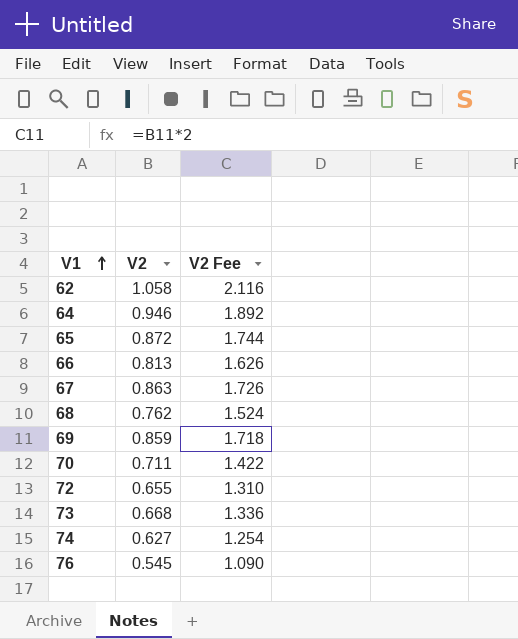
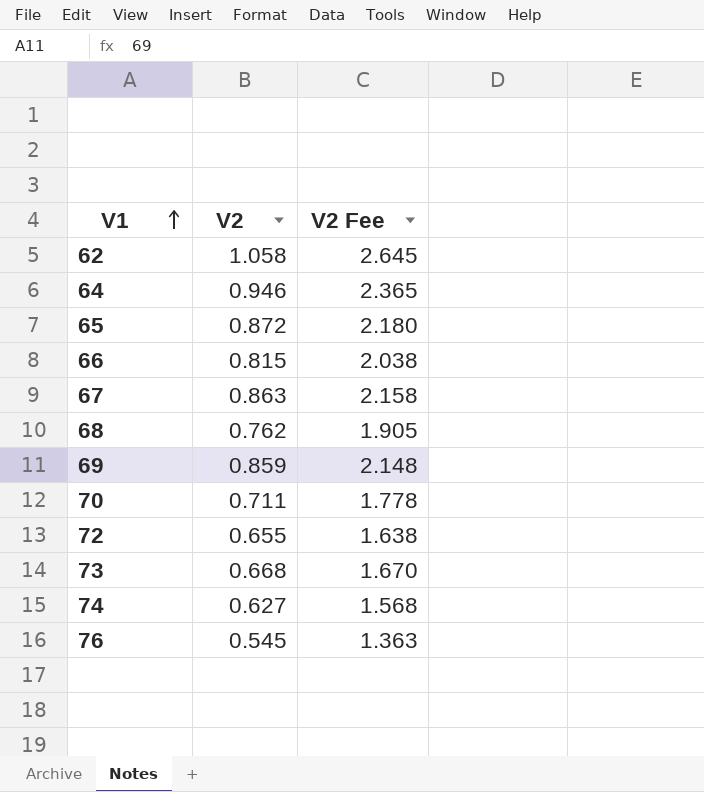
column V2 Fee | formula: [V2] * 2 -> [V2] * 2.5
66 | V2: 0.813 -> 0.815

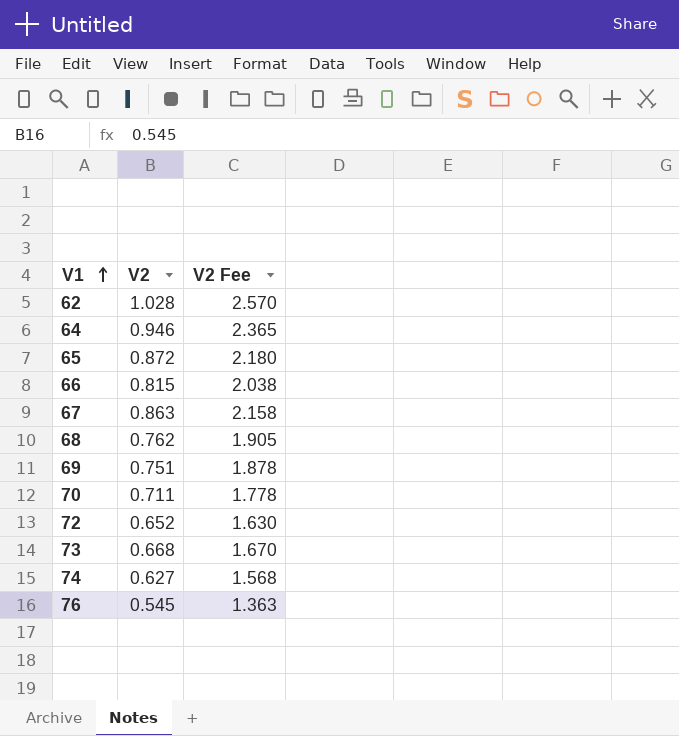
62 | V2: 1.058 -> 1.028
62 | V2 Fee: 2.645 -> 2.570
69 | V2: 0.859 -> 0.751
69 | V2 Fee: 2.148 -> 1.878
72 | V2: 0.655 -> 0.652
72 | V2 Fee: 1.638 -> 1.630

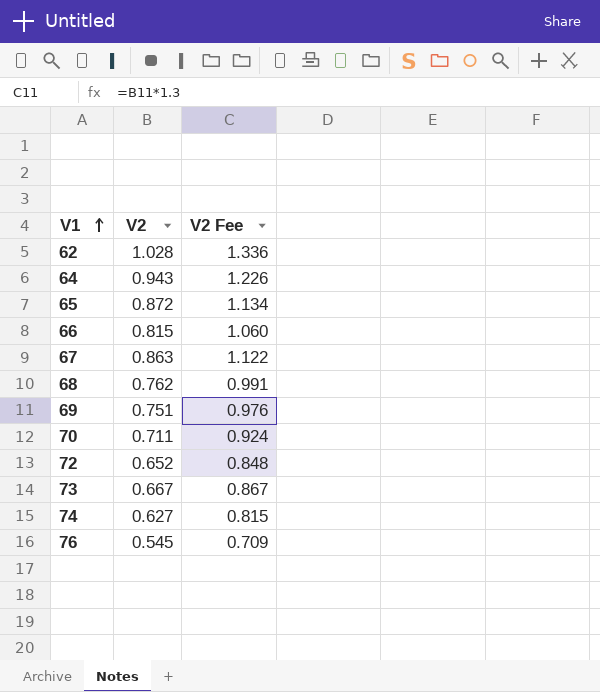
column V2 Fee | formula: [V2] * 2.5 -> [V2] * 1.3
64 | V2: 0.946 -> 0.943
73 | V2: 0.668 -> 0.667

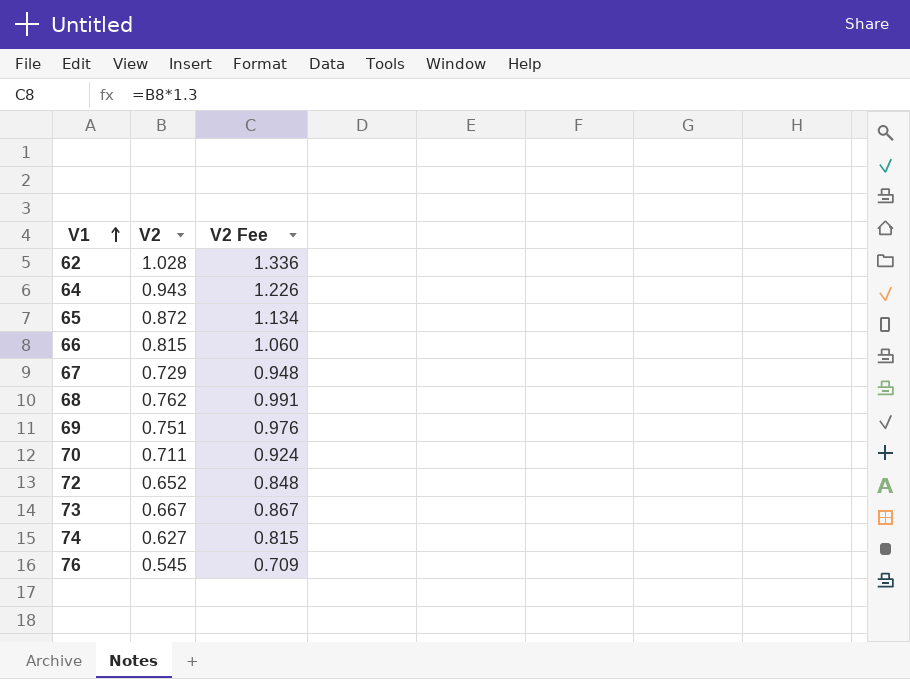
67 | V2: 0.863 -> 0.729
67 | V2 Fee: 1.122 -> 0.948

